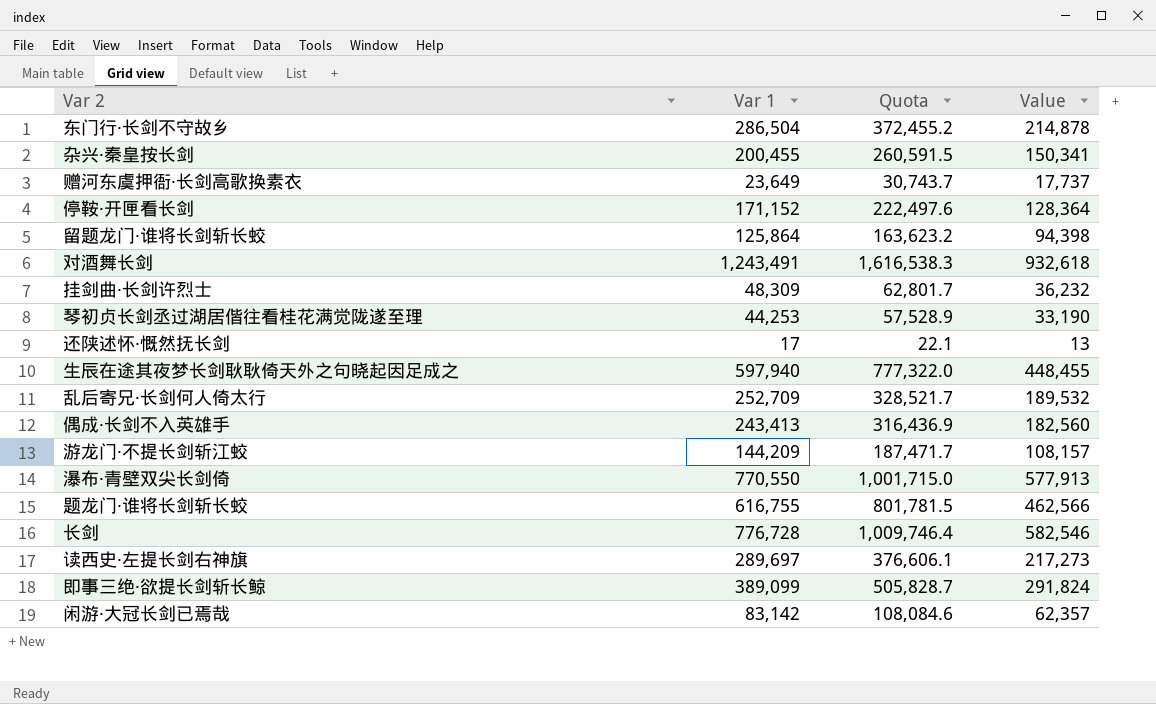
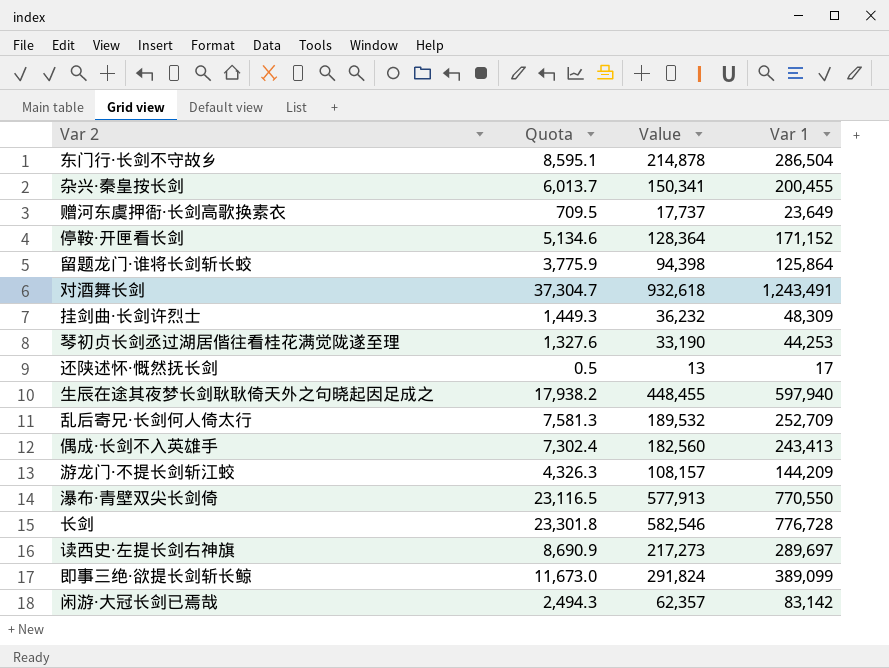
column Quota | formula: [Var 1] * 1.3 -> [Var 1] * 0.03
column Var 1 | position: 2 -> 4
row 题龙门·谁将长剑斩长蛟: 616,755 | 801,781.5 | 462,566 -> none

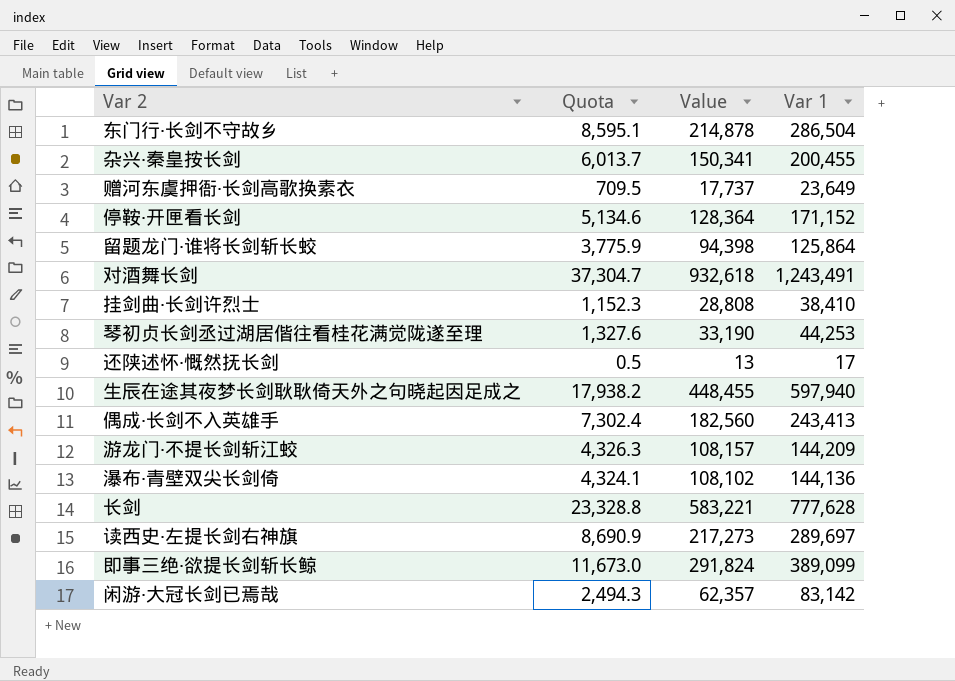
row 乱后寄兄·长剑何人倚太行: 7,581.3 | 189,532 | 252,709 -> none
挂剑曲·长剑许烈士 | Quota: 1,449.3 -> 1,152.3
挂剑曲·长剑许烈士 | Value: 36,232 -> 28,808
挂剑曲·长剑许烈士 | Var 1: 48,309 -> 38,410
瀑布·青壁双尖长剑倚 | Quota: 23,116.5 -> 4,324.1
瀑布·青壁双尖长剑倚 | Value: 577,913 -> 108,102
瀑布·青壁双尖长剑倚 | Var 1: 770,550 -> 144,136
长剑 | Quota: 23,301.8 -> 23,328.8
长剑 | Value: 582,546 -> 583,221
长剑 | Var 1: 776,728 -> 777,628

